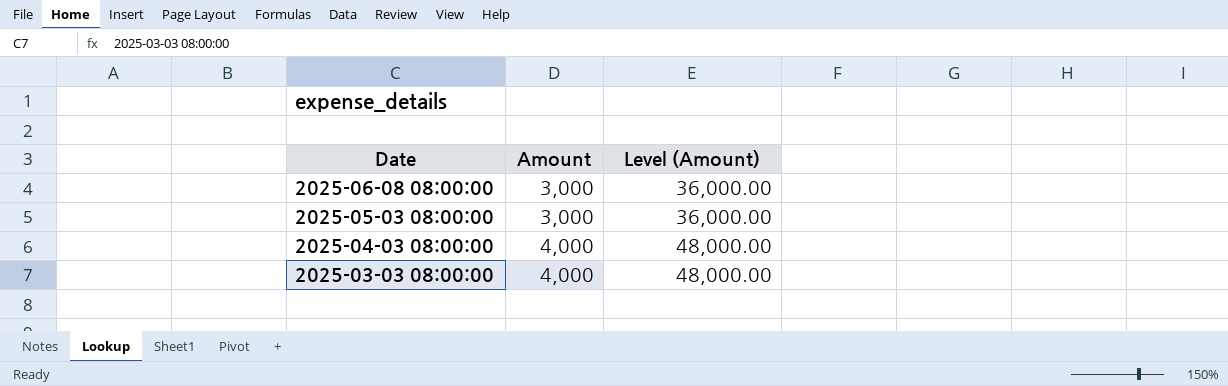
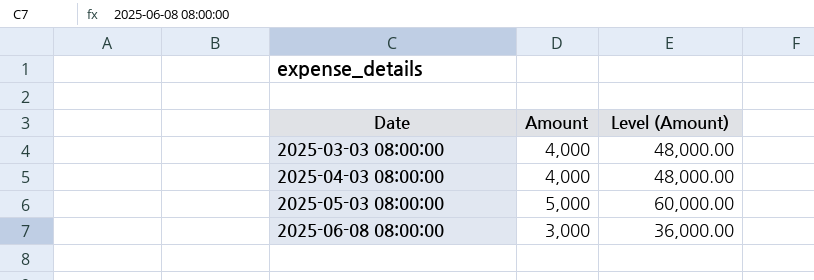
row order: Date descending -> Date ascending
2025-05-03 08:00:00 | Amount: 3,000 -> 5,000
2025-05-03 08:00:00 | Level (Amount): 36,000.00 -> 60,000.00

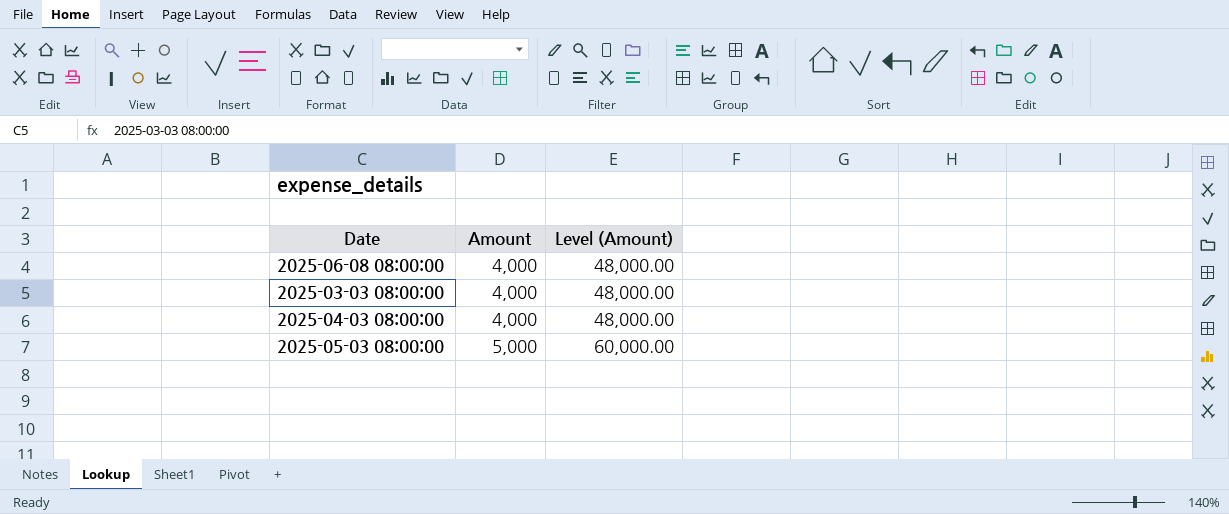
row order: Date ascending -> Amount ascending
2025-06-08 08:00:00 | Amount: 3,000 -> 4,000
2025-06-08 08:00:00 | Level (Amount): 36,000.00 -> 48,000.00

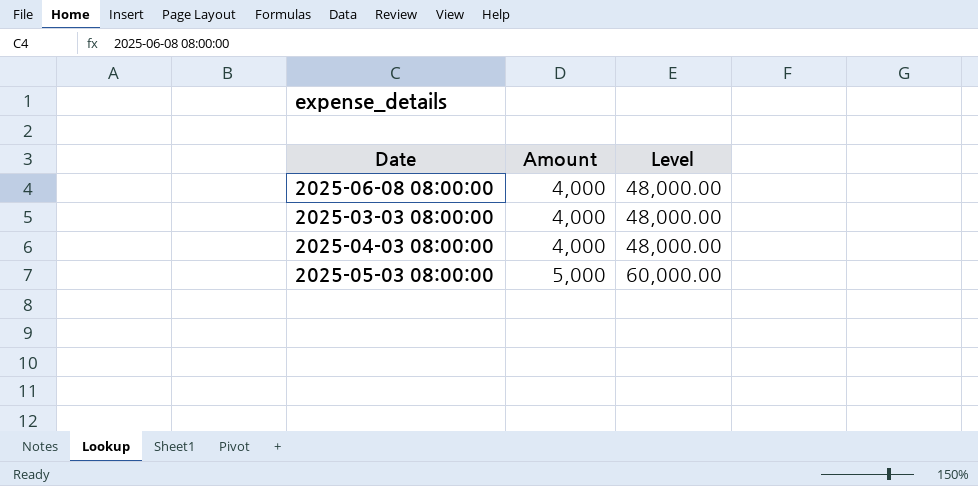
column name: Level (Amount) -> Level

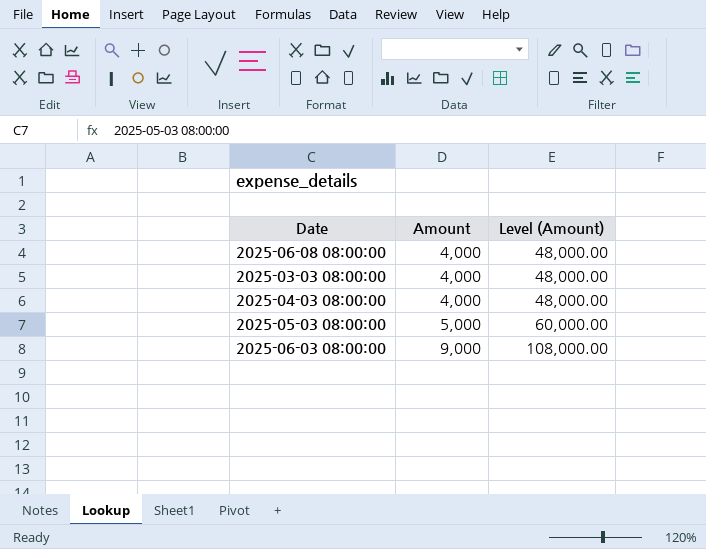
column name: Level -> Level (Amount)
row 2025-06-03 08:00:00: none -> 9,000 | 108,000.00

